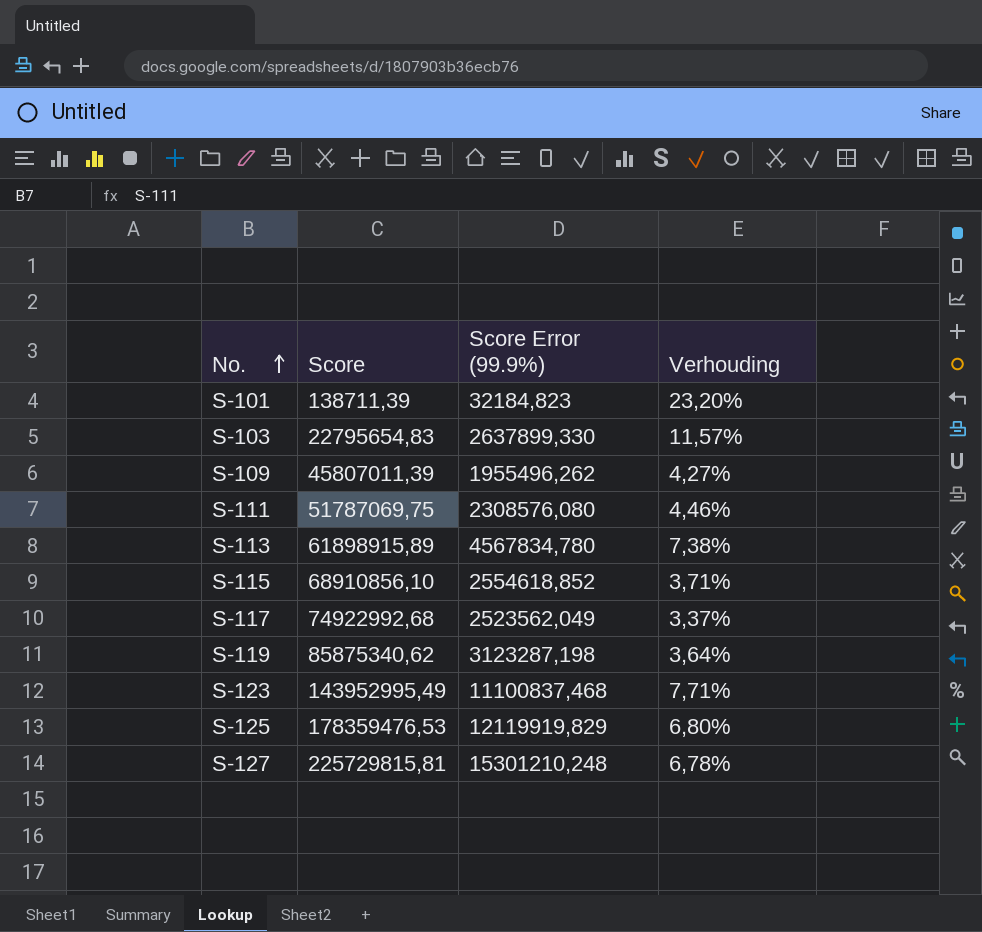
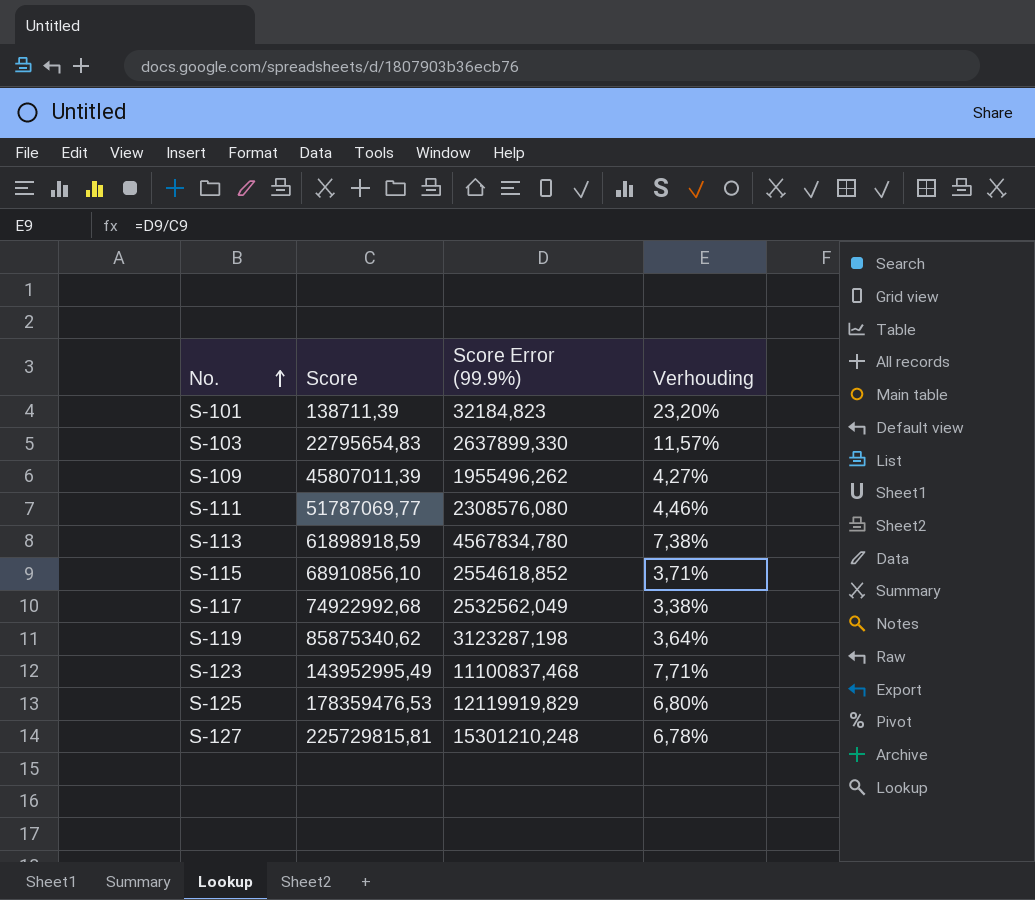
S-111 | Score: 51787069,75 -> 51787069,77
S-113 | Score: 61898915,89 -> 61898918,59
S-117 | Score Error (99.9%): 2523562,049 -> 2532562,049
S-117 | Verhouding: 3,37% -> 3,38%

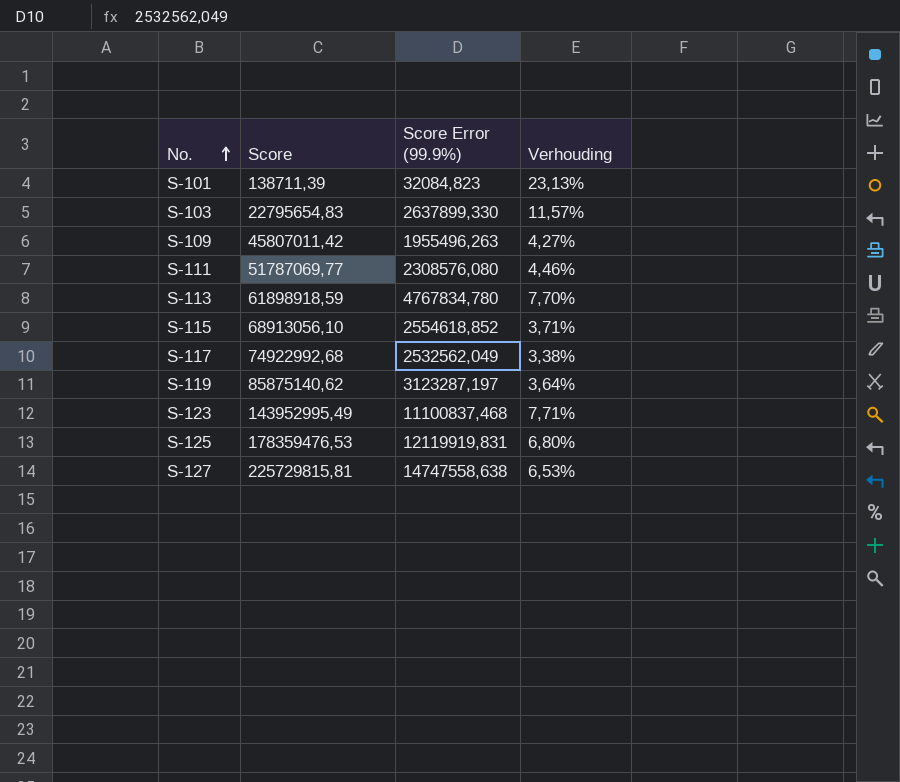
S-101 | Score Error (99.9%): 32184,823 -> 32084,823
S-101 | Verhouding: 23,20% -> 23,13%
S-109 | Score: 45807011,39 -> 45807011,42
S-109 | Score Error (99.9%): 1955496,262 -> 1955496,263
S-113 | Score Error (99.9%): 4567834,780 -> 4767834,780
S-113 | Verhouding: 7,38% -> 7,70%
S-115 | Score: 68910856,10 -> 68913056,10
S-119 | Score: 85875340,62 -> 85875140,62
S-119 | Score Error (99.9%): 3123287,198 -> 3123287,197
S-125 | Score Error (99.9%): 12119919,829 -> 12119919,831
S-127 | Score Error (99.9%): 15301210,248 -> 14747558,638
S-127 | Verhouding: 6,78% -> 6,53%

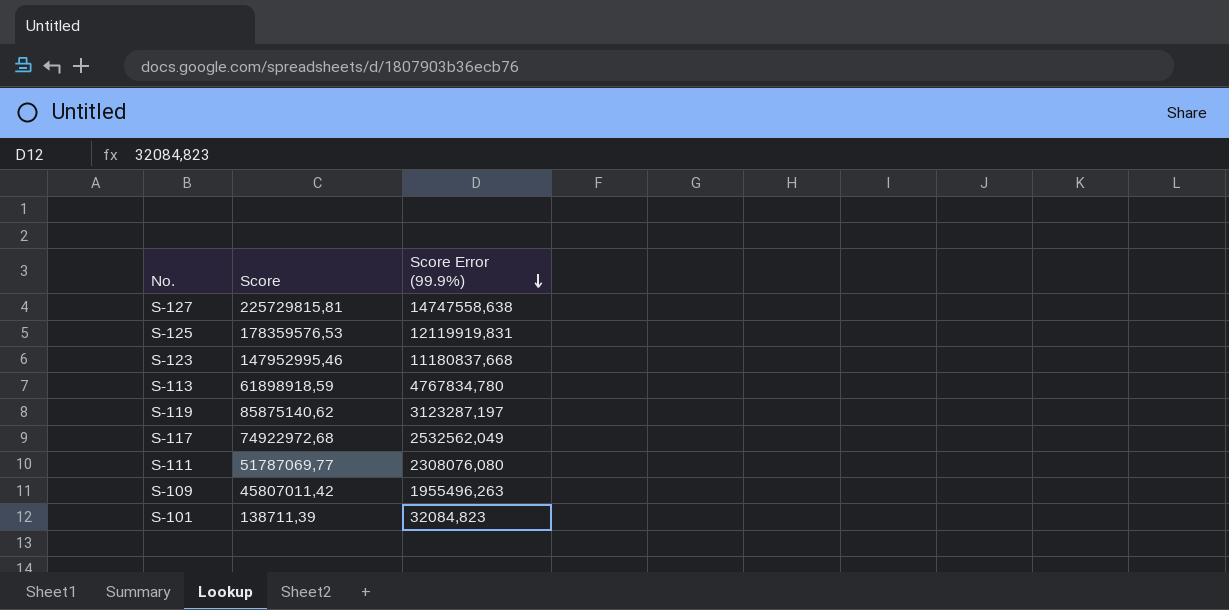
row order: No. ascending -> Score Error (99.9%) descending
column Verhouding | formula: [Score Error (99.9%)] / [Score] -> none
row S-103: 22795654,83 | 2637899,330 | 11,57% -> none
row S-115: 68913056,10 | 2554618,852 | 3,71% -> none
S-125 | Score: 178359476,53 -> 178359576,53
S-123 | Score: 143952995,49 -> 147952995,46
S-123 | Score Error (99.9%): 11100837,468 -> 11180837,668
S-117 | Score: 74922992,68 -> 74922972,68
S-111 | Score Error (99.9%): 2308576,080 -> 2308076,080

